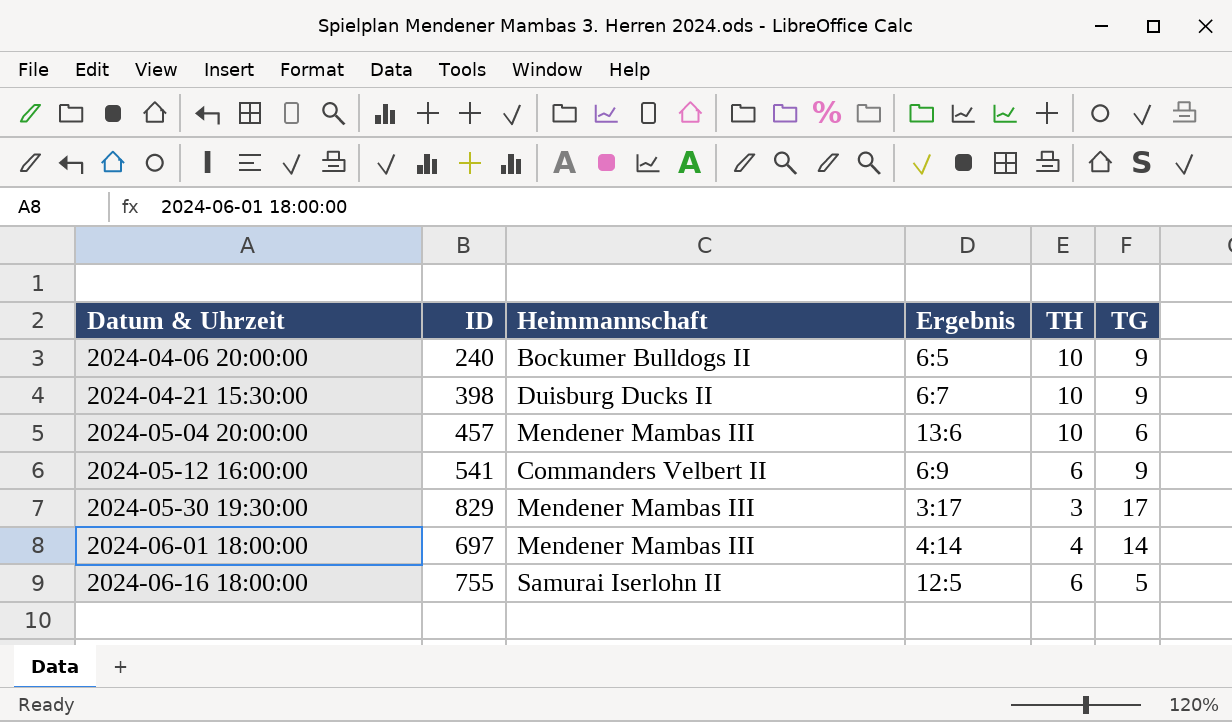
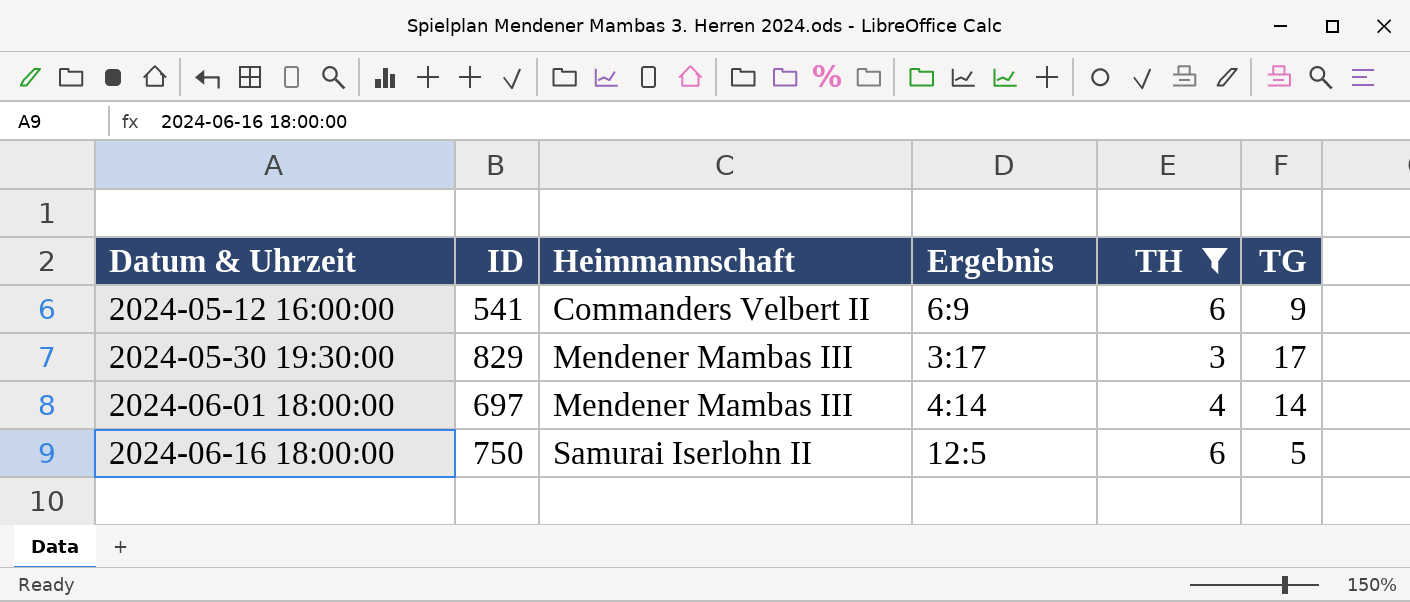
filter: none -> TH != 10
2024-06-16 18:00:00 | ID: 755 -> 750

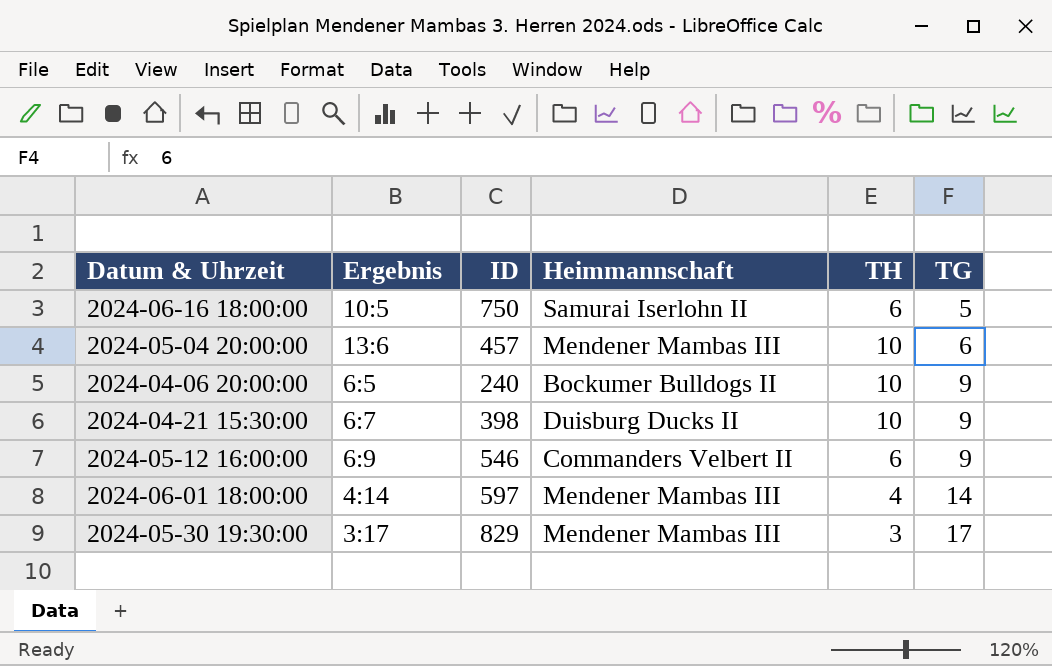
filter: TH != 10 -> none
row order: Datum & Uhrzeit ascending -> TG ascending
column Ergebnis | position: 4 -> 2
2024-06-16 18:00:00 | Ergebnis: 12:5 -> 10:5
2024-05-12 16:00:00 | ID: 541 -> 546
2024-06-01 18:00:00 | ID: 697 -> 597

